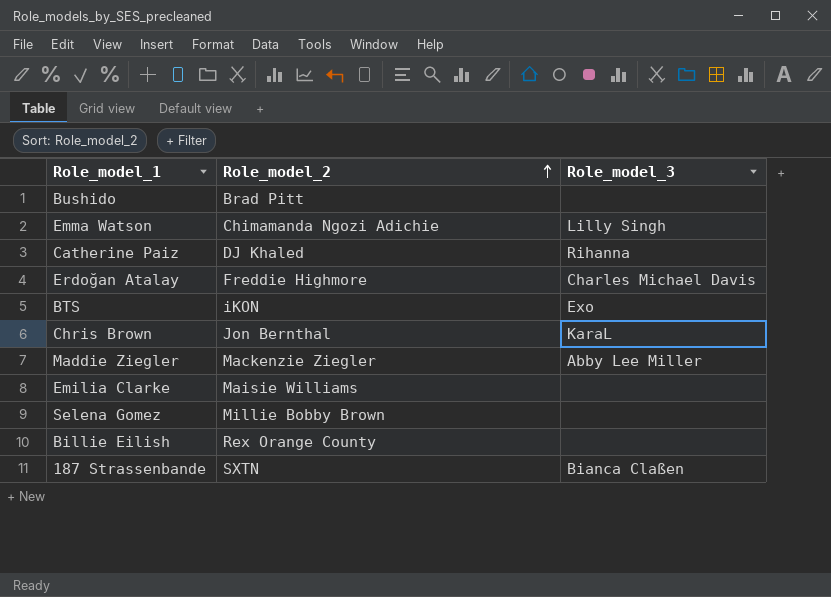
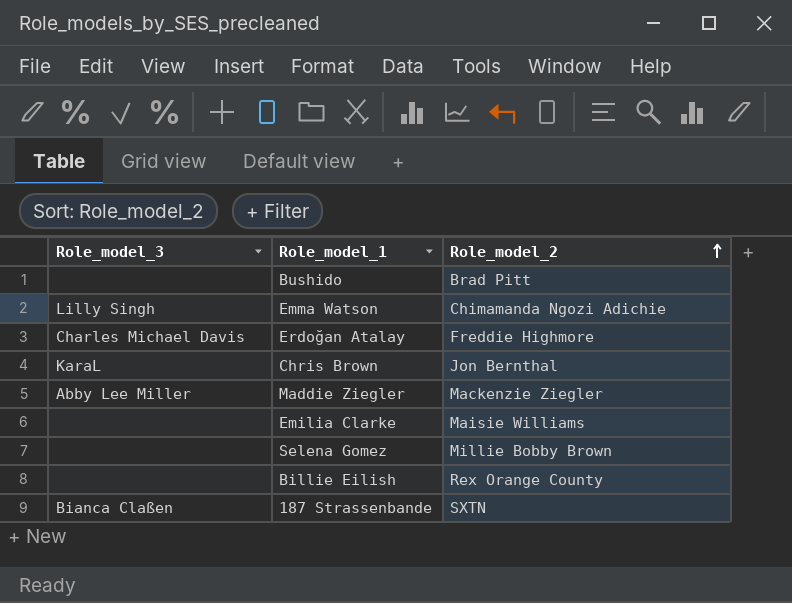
column Role_model_3 | position: 3 -> 1
row Catherine Paiz: DJ Khaled | Rihanna -> none
row BTS: iKON | Exo -> none

